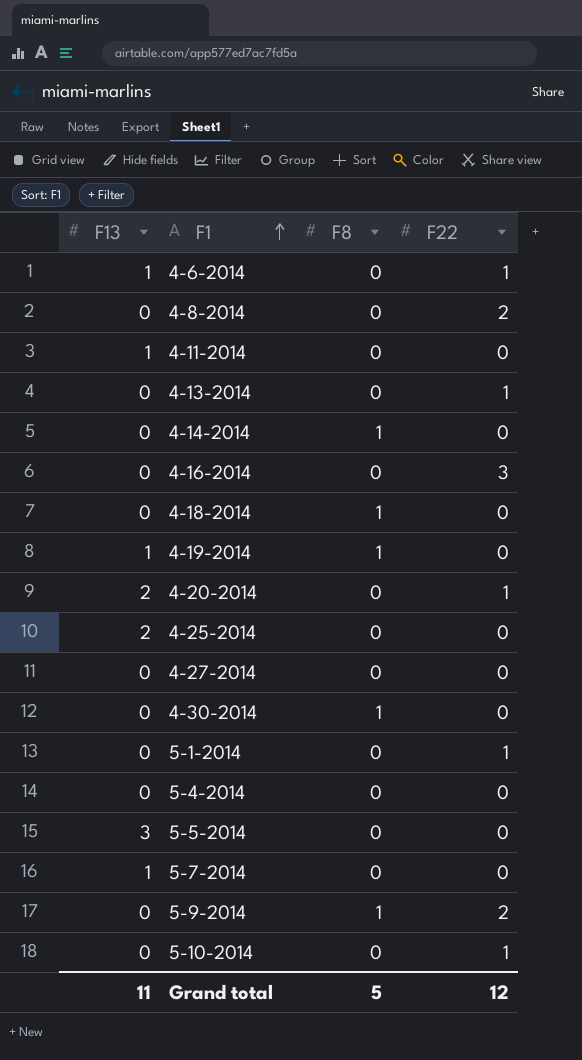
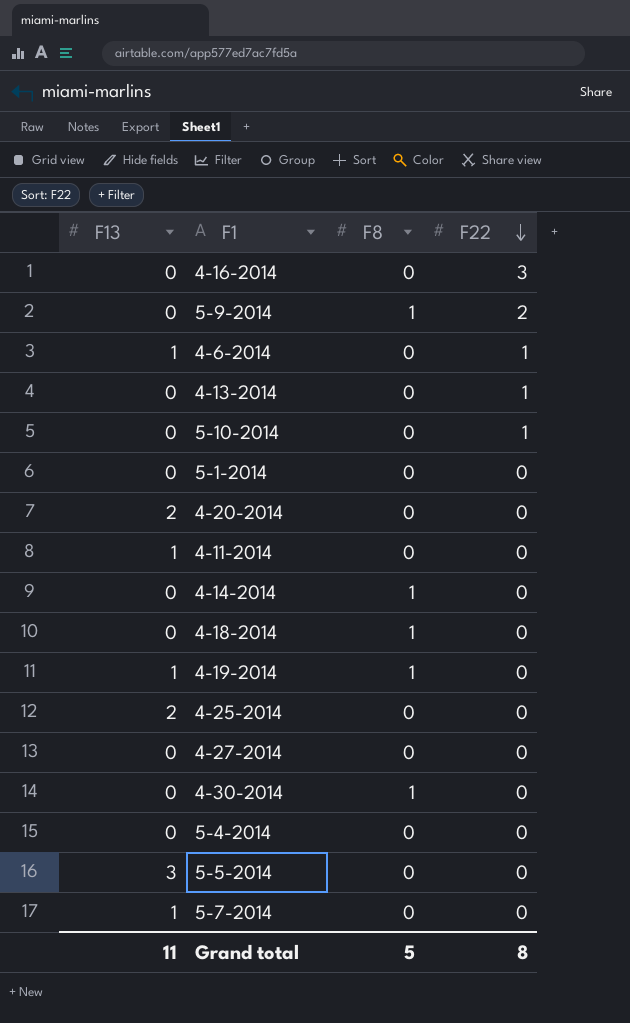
row order: F1 ascending -> F22 descending
row 4-8-2014: 0 | 0 | 2 -> none
5-1-2014 | F22: 1 -> 0
4-20-2014 | F22: 1 -> 0
Grand total | F22: 12 -> 8

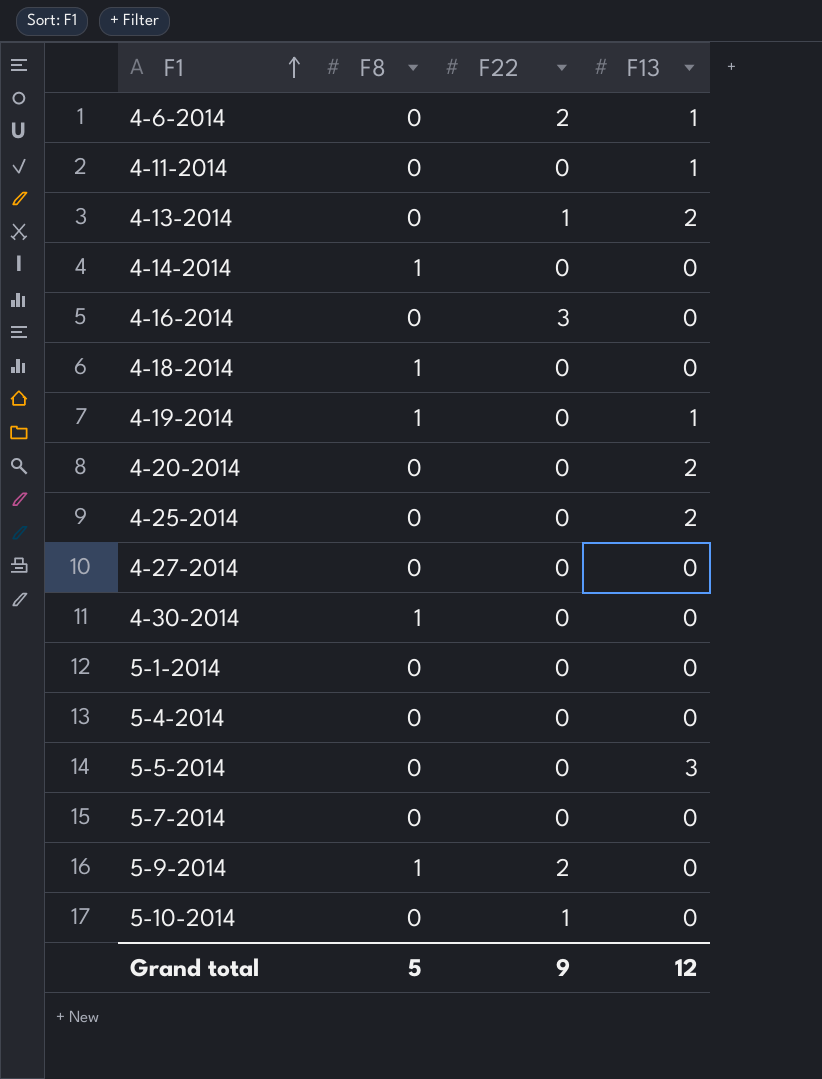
row order: F22 descending -> F1 ascending
column F13 | position: 1 -> 4
4-6-2014 | F22: 1 -> 2
4-13-2014 | F13: 0 -> 2
5-7-2014 | F13: 1 -> 0
Grand total | F22: 8 -> 9
Grand total | F13: 11 -> 12

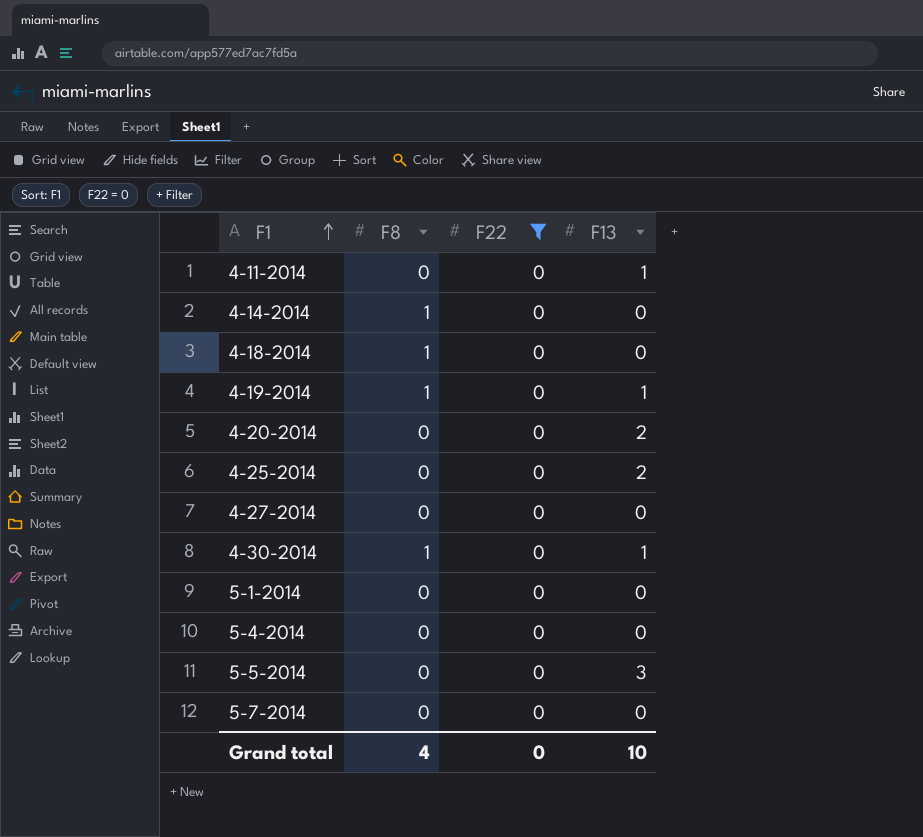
filter: none -> F22 = 0
4-30-2014 | F13: 0 -> 1
Grand total | F8: 5 -> 4
Grand total | F22: 9 -> 0
Grand total | F13: 12 -> 10

